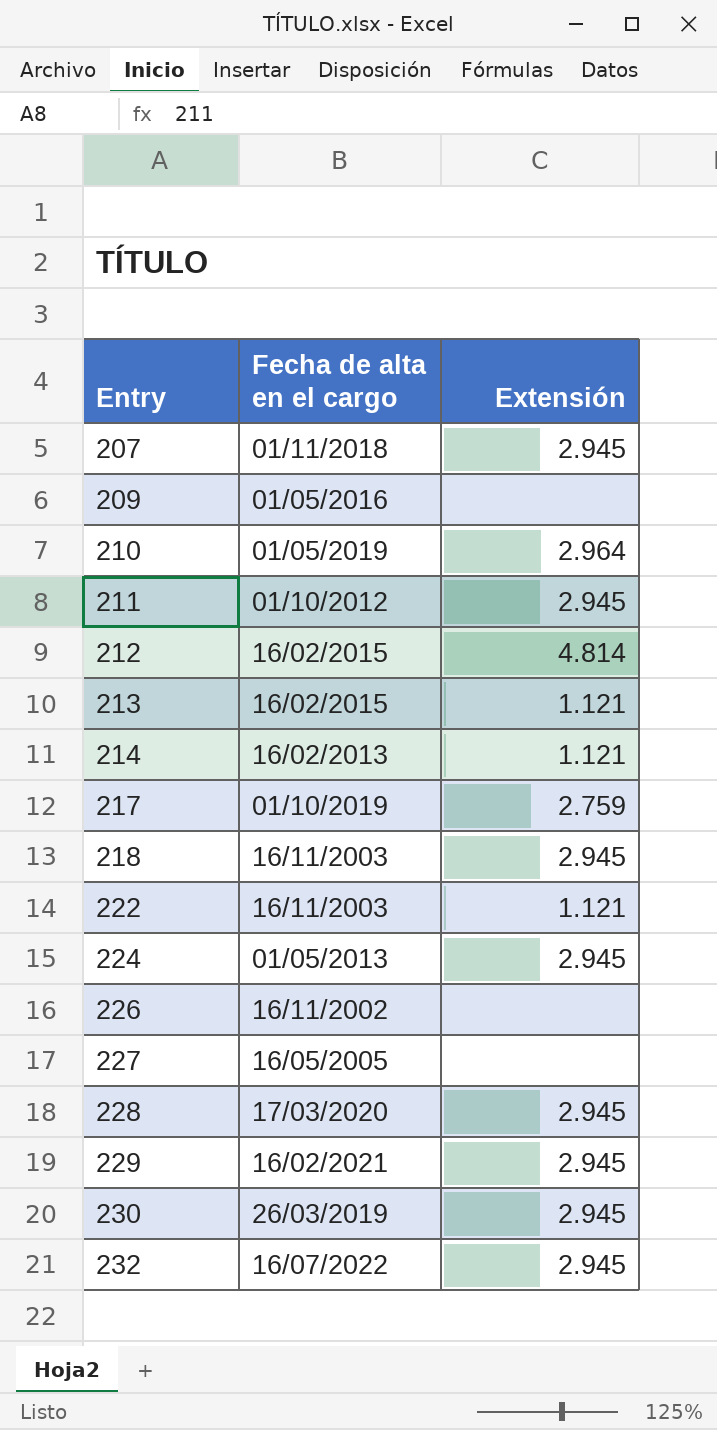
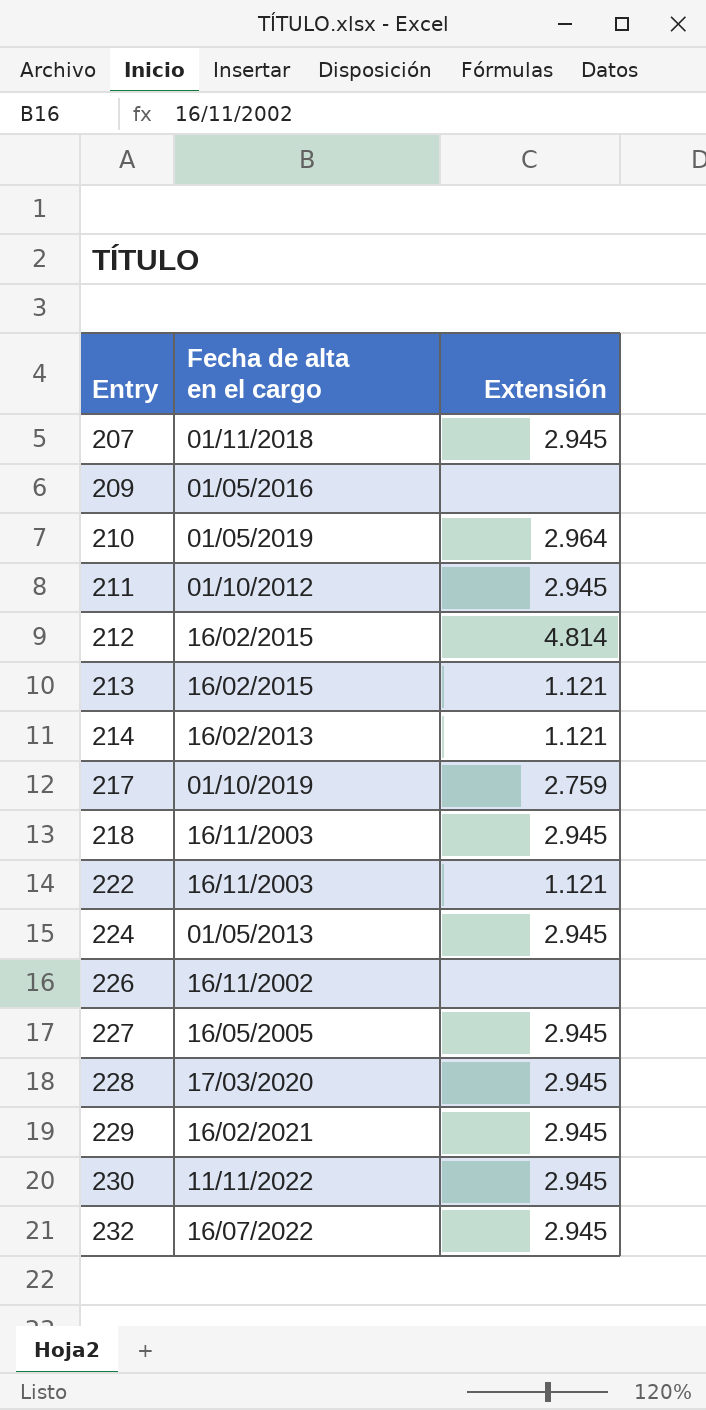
227 | Extensión: none -> 2.945
230 | Fecha de alta en el cargo: 26/03/2019 -> 11/11/2022

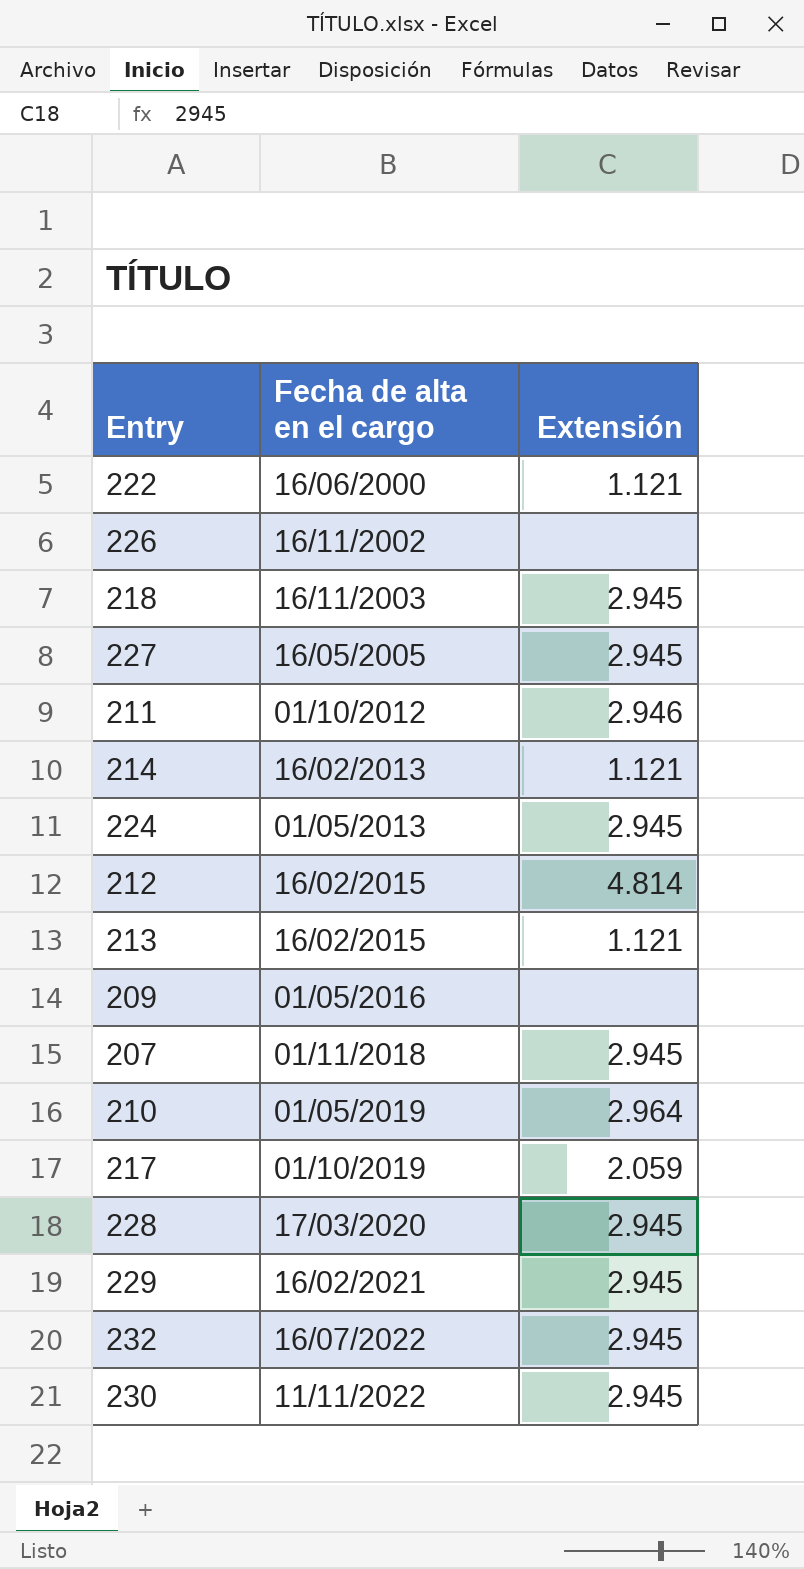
row order: Entry ascending -> Fecha de alta en el cargo ascending
222 | Fecha de alta en el cargo: 16/11/2003 -> 16/06/2000
211 | Extensión: 2.945 -> 2.946
217 | Extensión: 2.759 -> 2.059

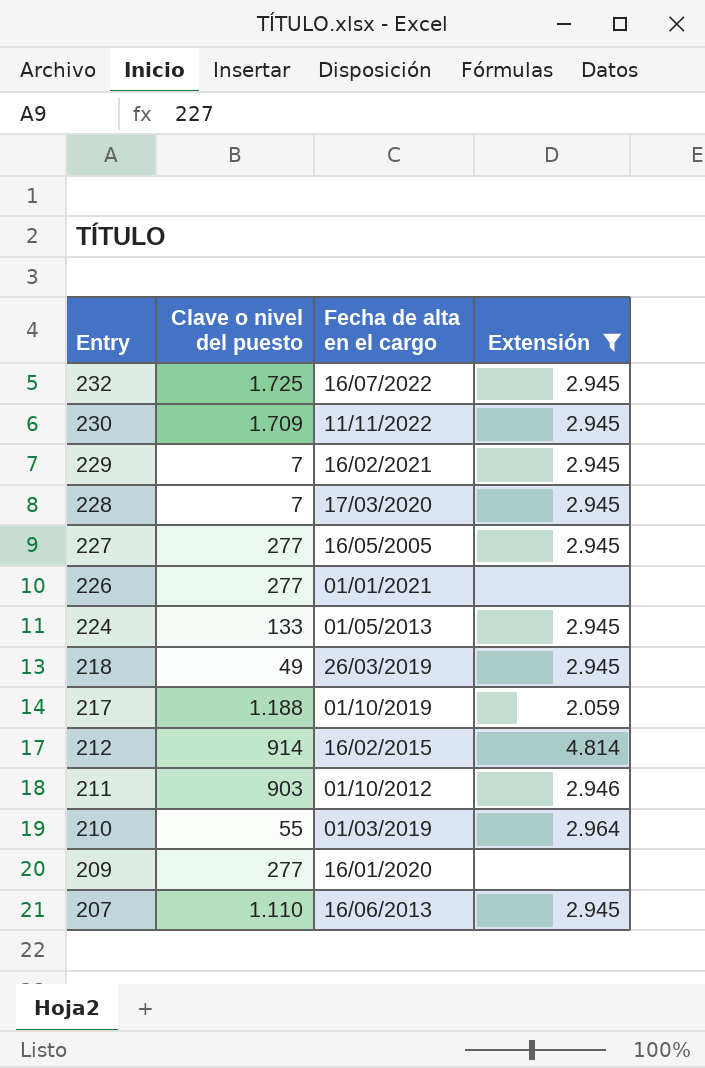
filter: none -> Extensión != 1.121
row order: Fecha de alta en el cargo ascending -> Entry descending
column Clave o nivel del puesto | position: none -> 2
226 | Fecha de alta en el cargo: 16/11/2002 -> 01/01/2021
218 | Fecha de alta en el cargo: 16/11/2003 -> 26/03/2019
210 | Fecha de alta en el cargo: 01/05/2019 -> 01/03/2019
209 | Fecha de alta en el cargo: 01/05/2016 -> 16/01/2020
207 | Fecha de alta en el cargo: 01/11/2018 -> 16/06/2013

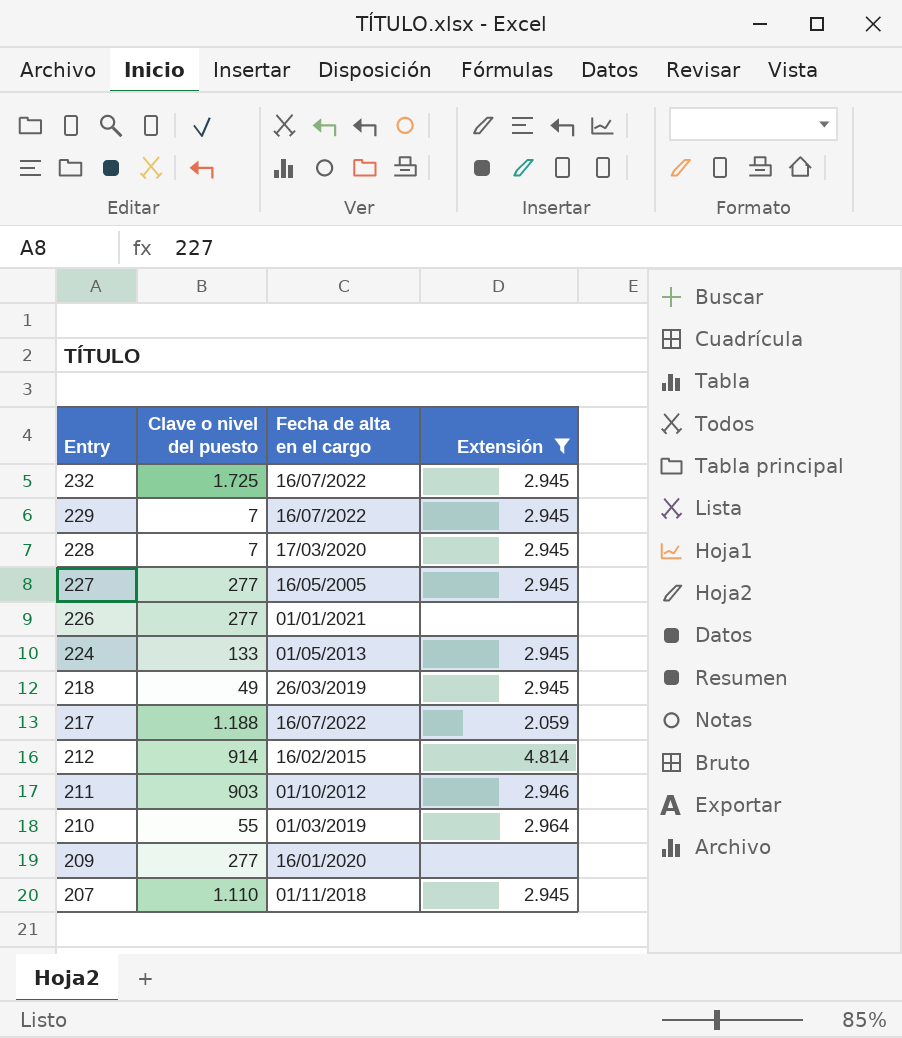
row 230: 1.709 | 11/11/2022 | 2.945 -> none
229 | Fecha de alta en el cargo: 16/02/2021 -> 16/07/2022
217 | Fecha de alta en el cargo: 01/10/2019 -> 16/07/2022
207 | Fecha de alta en el cargo: 16/06/2013 -> 01/11/2018

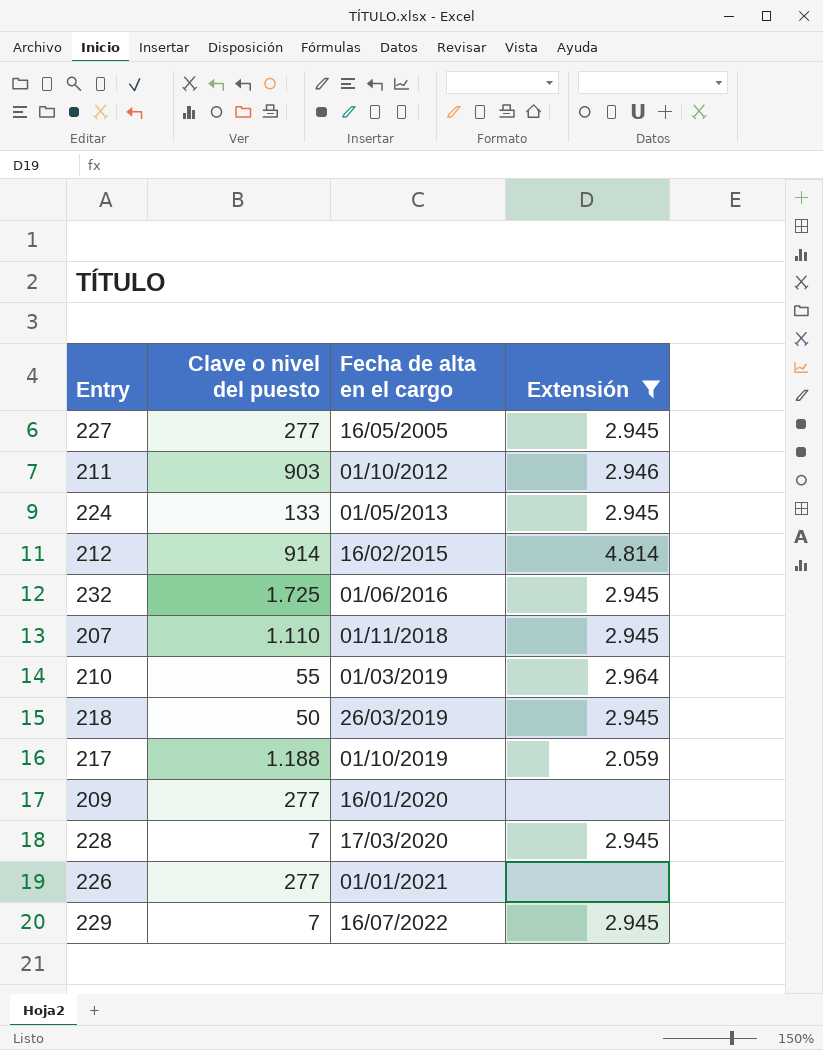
row order: Entry descending -> Fecha de alta en el cargo ascending
232 | Fecha de alta en el cargo: 16/07/2022 -> 01/06/2016
218 | Clave o nivel del puesto: 49 -> 50
217 | Fecha de alta en el cargo: 16/07/2022 -> 01/10/2019

